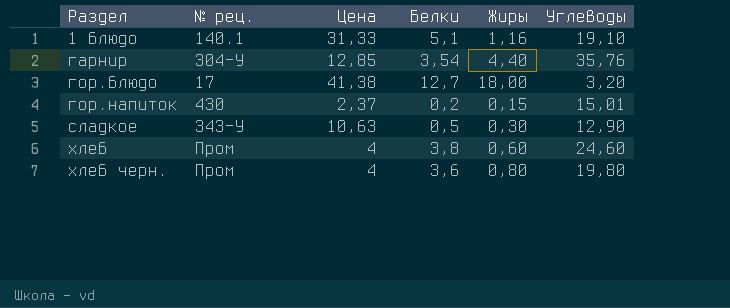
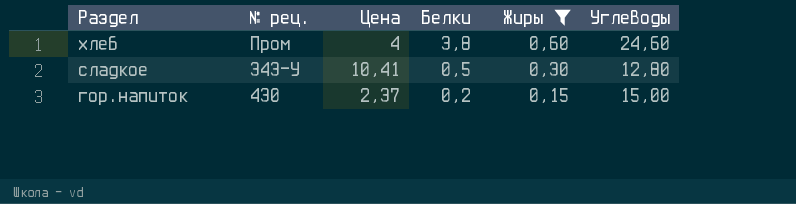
filter: none -> Жиры <= 0,60
row order: Раздел ascending -> Раздел descending
сладкое | Цена: 10,63 -> 10,41
сладкое | Углеводы: 12,90 -> 12,80
гор.напиток | Углеводы: 15,01 -> 15,00

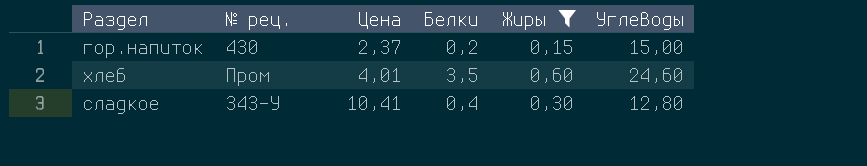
row order: Раздел descending -> Цена ascending
хлеб | Цена: 4 -> 4,01
хлеб | Белки: 3,8 -> 3,5
сладкое | Белки: 0,5 -> 0,4

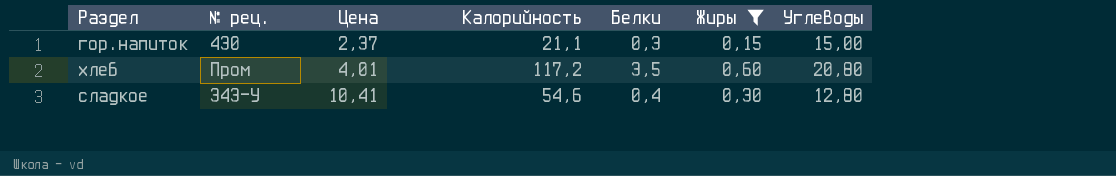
column Калорийность | position: none -> 4
гор.напиток | Белки: 0,2 -> 0,3
хлеб | Углеводы: 24,60 -> 20,80

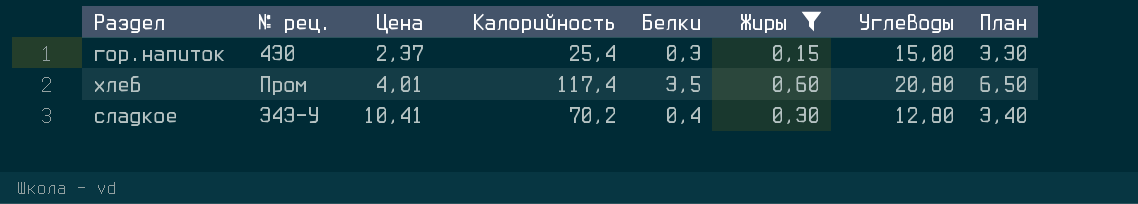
column План | formula: none -> [Белки] + 3
гор.напиток | Калорийность: 21,1 -> 25,4
хлеб | Калорийность: 117,2 -> 117,4
сладкое | Калорийность: 54,6 -> 70,2

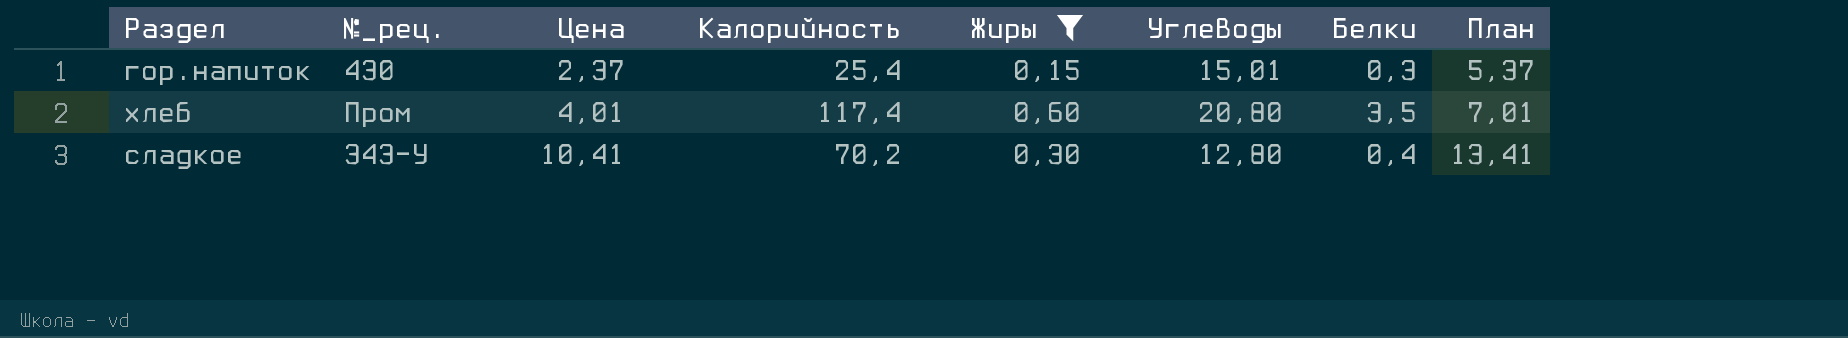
column name: № рец. -> №_рец.
column Белки | position: 5 -> 7
column План | formula: [Белки] + 3 -> [Цена] + 3
гор.напиток | Углеводы: 15,00 -> 15,01

